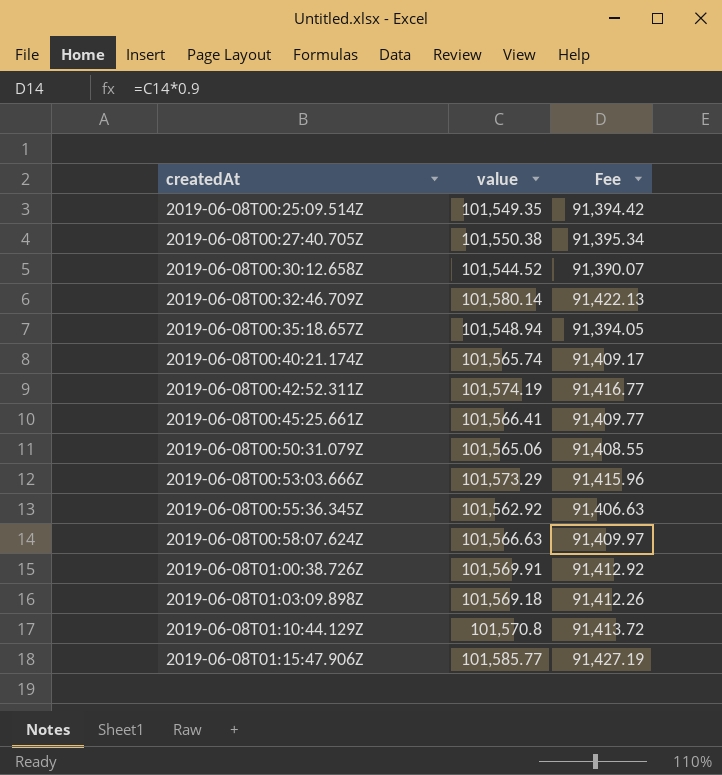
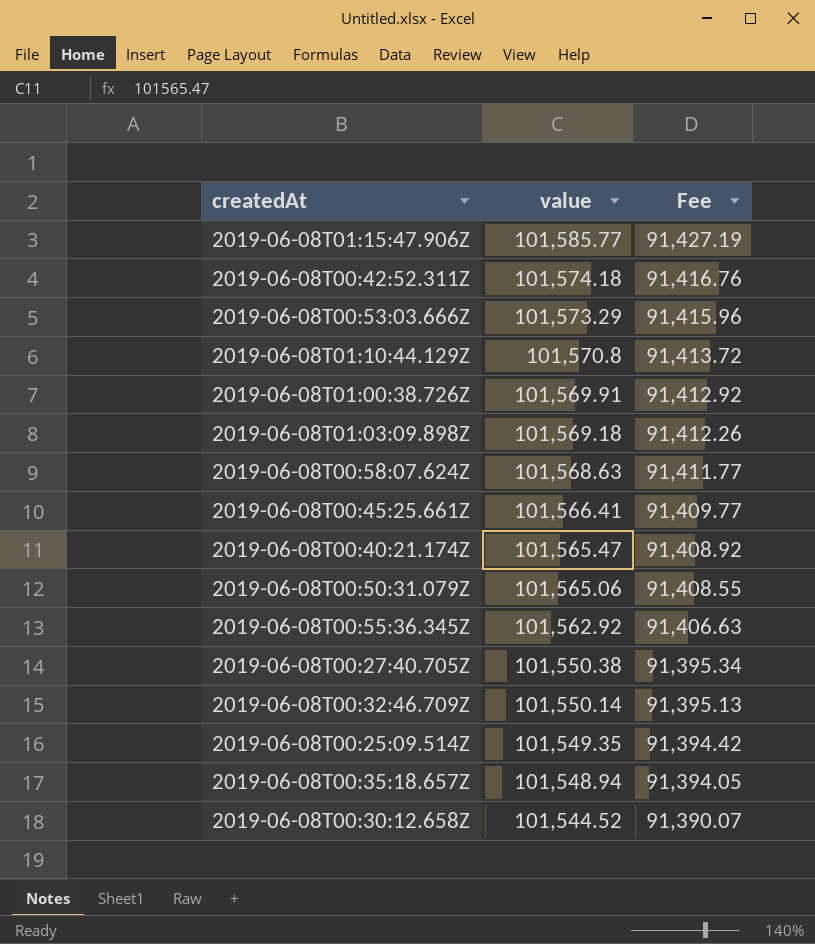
row order: createdAt ascending -> value descending
2019-06-08T00:42:52.311Z | value: 101,574.19 -> 101,574.18
2019-06-08T00:42:52.311Z | Fee: 91,416.77 -> 91,416.76
2019-06-08T00:58:07.624Z | value: 101,566.63 -> 101,568.63
2019-06-08T00:58:07.624Z | Fee: 91,409.97 -> 91,411.77
2019-06-08T00:40:21.174Z | value: 101,565.74 -> 101,565.47
2019-06-08T00:40:21.174Z | Fee: 91,409.17 -> 91,408.92
2019-06-08T00:32:46.709Z | value: 101,580.14 -> 101,550.14
2019-06-08T00:32:46.709Z | Fee: 91,422.13 -> 91,395.13

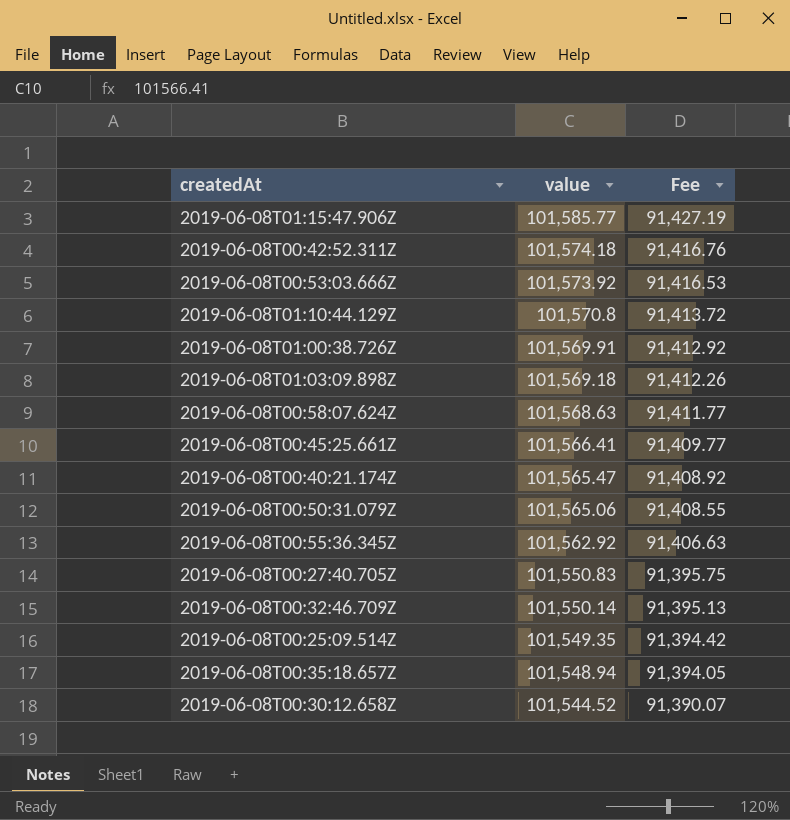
2019-06-08T00:53:03.666Z | value: 101,573.29 -> 101,573.92
2019-06-08T00:53:03.666Z | Fee: 91,415.96 -> 91,416.53
2019-06-08T00:27:40.705Z | value: 101,550.38 -> 101,550.83
2019-06-08T00:27:40.705Z | Fee: 91,395.34 -> 91,395.75

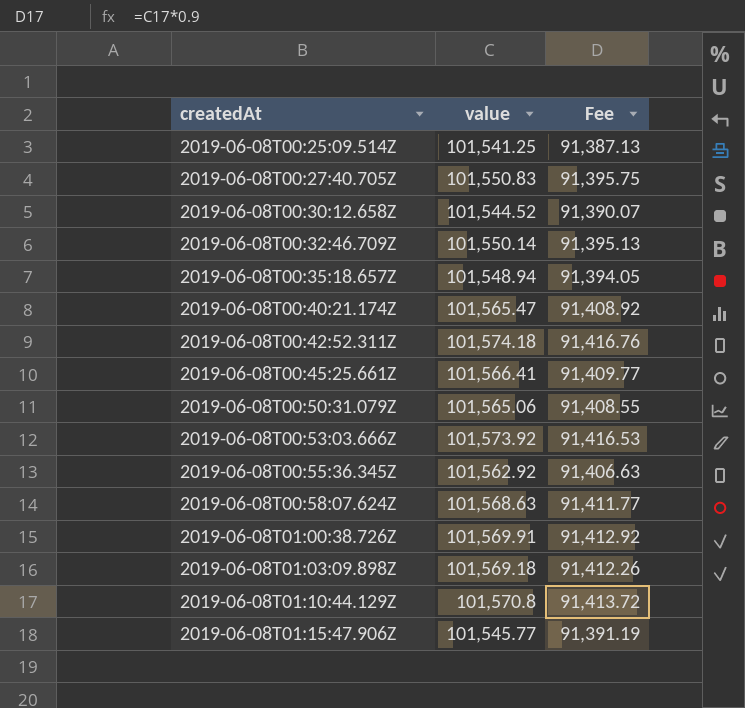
row order: value descending -> createdAt ascending
2019-06-08T00:25:09.514Z | value: 101,549.35 -> 101,541.25
2019-06-08T00:25:09.514Z | Fee: 91,394.42 -> 91,387.13
2019-06-08T01:15:47.906Z | value: 101,585.77 -> 101,545.77
2019-06-08T01:15:47.906Z | Fee: 91,427.19 -> 91,391.19

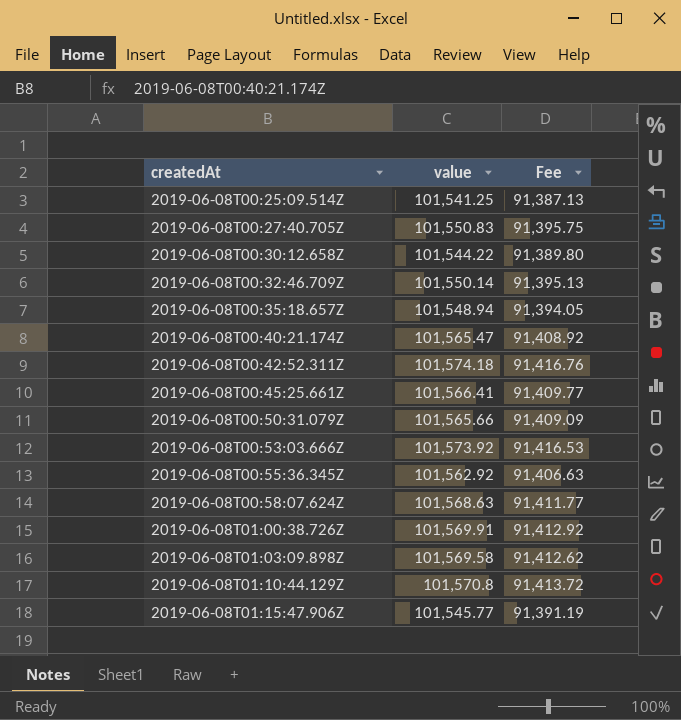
2019-06-08T00:30:12.658Z | value: 101,544.52 -> 101,544.22
2019-06-08T00:30:12.658Z | Fee: 91,390.07 -> 91,389.80
2019-06-08T00:50:31.079Z | value: 101,565.06 -> 101,565.66
2019-06-08T00:50:31.079Z | Fee: 91,408.55 -> 91,409.09
2019-06-08T01:03:09.898Z | value: 101,569.18 -> 101,569.58
2019-06-08T01:03:09.898Z | Fee: 91,412.26 -> 91,412.62

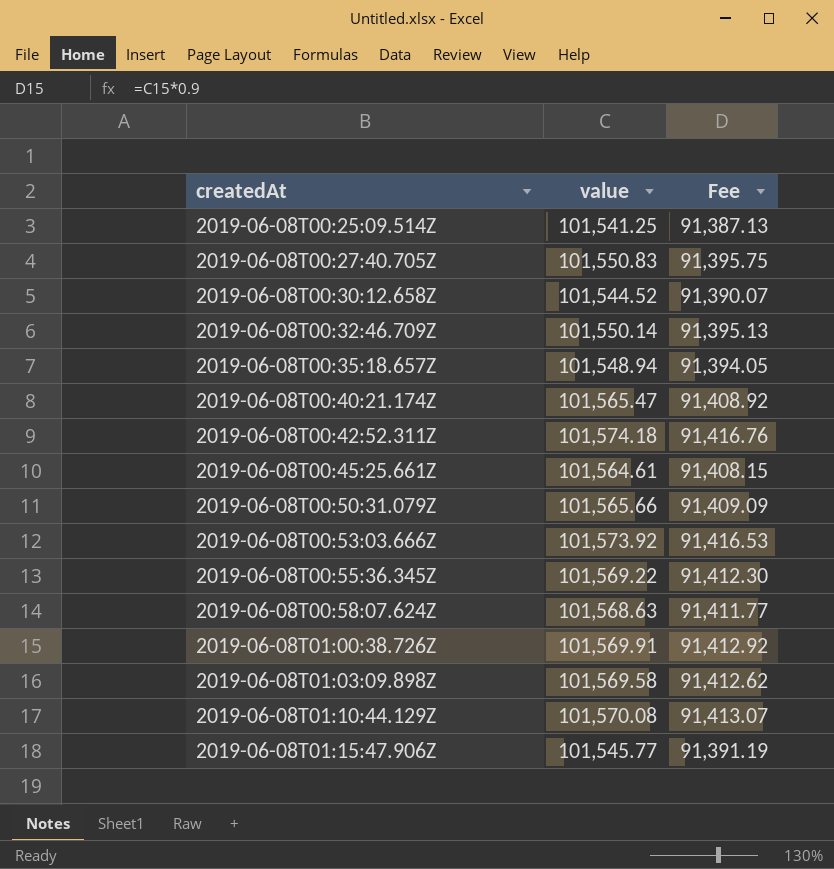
2019-06-08T00:30:12.658Z | value: 101,544.22 -> 101,544.52
2019-06-08T00:30:12.658Z | Fee: 91,389.80 -> 91,390.07
2019-06-08T00:45:25.661Z | value: 101,566.41 -> 101,564.61
2019-06-08T00:45:25.661Z | Fee: 91,409.77 -> 91,408.15
2019-06-08T00:55:36.345Z | value: 101,562.92 -> 101,569.22
2019-06-08T00:55:36.345Z | Fee: 91,406.63 -> 91,412.30
2019-06-08T01:10:44.129Z | value: 101,570.8 -> 101,570.08
2019-06-08T01:10:44.129Z | Fee: 91,413.72 -> 91,413.07

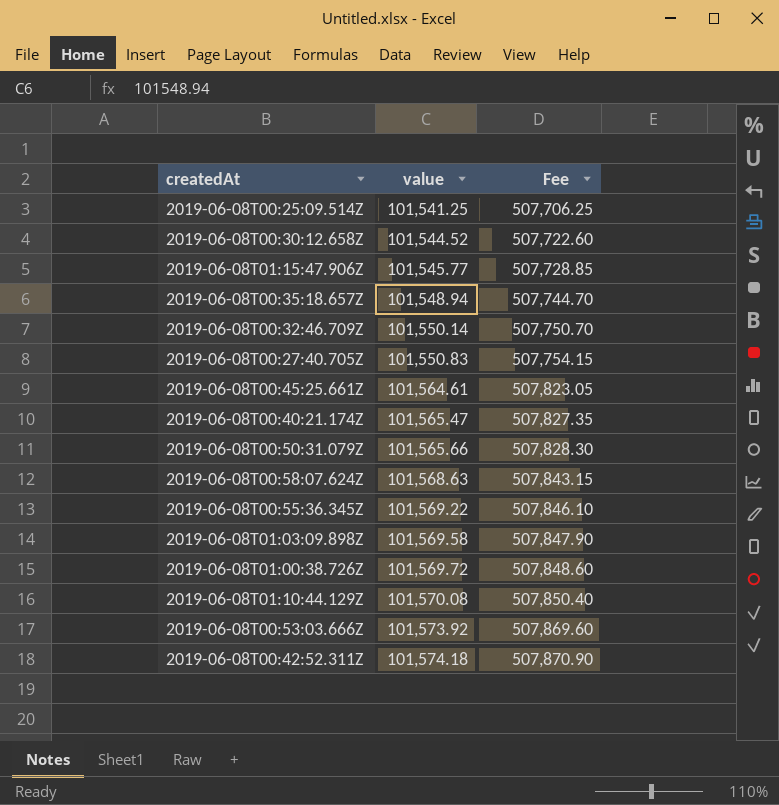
row order: createdAt ascending -> value ascending
column Fee | formula: [value] * 0.9 -> [value] * 5
2019-06-08T01:00:38.726Z | value: 101,569.91 -> 101,569.72

